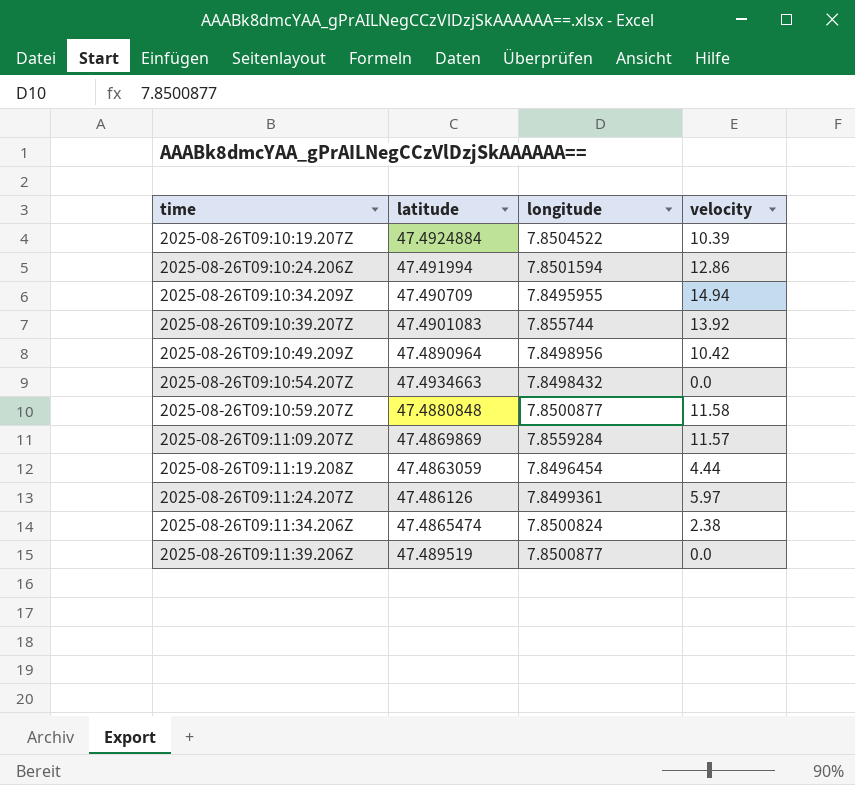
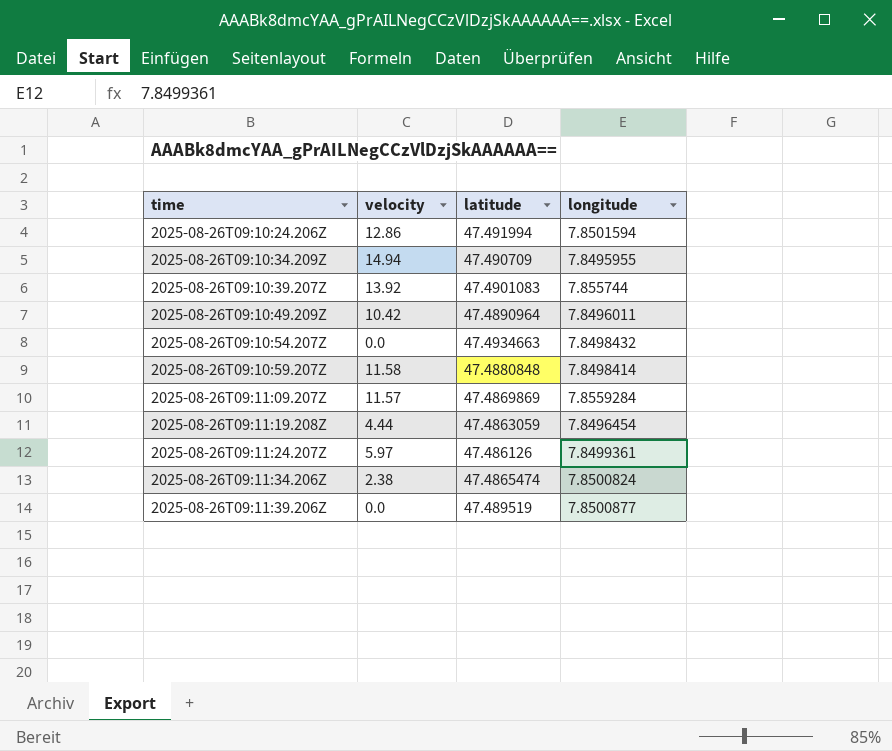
column velocity | position: 4 -> 2
row 2025-08-26T09:10:19.207Z: 47.4924884 | 7.8504522 | 10.39 -> none
2025-08-26T09:10:49.209Z | longitude: 7.8498956 -> 7.8496011
2025-08-26T09:10:59.207Z | longitude: 7.8500877 -> 7.8498414

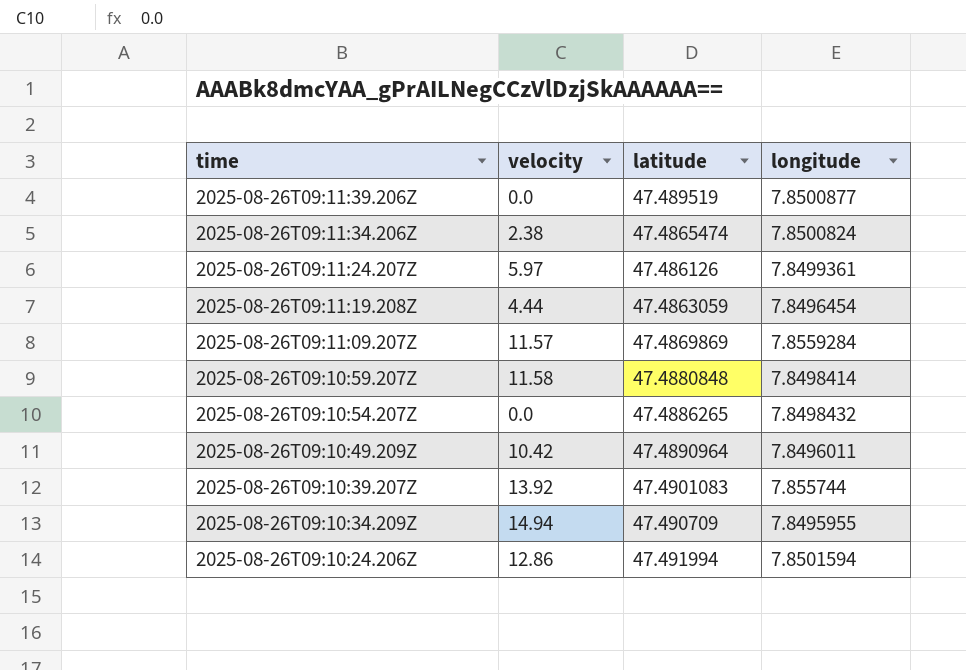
row order: time ascending -> time descending
2025-08-26T09:10:54.207Z | latitude: 47.4934663 -> 47.4886265

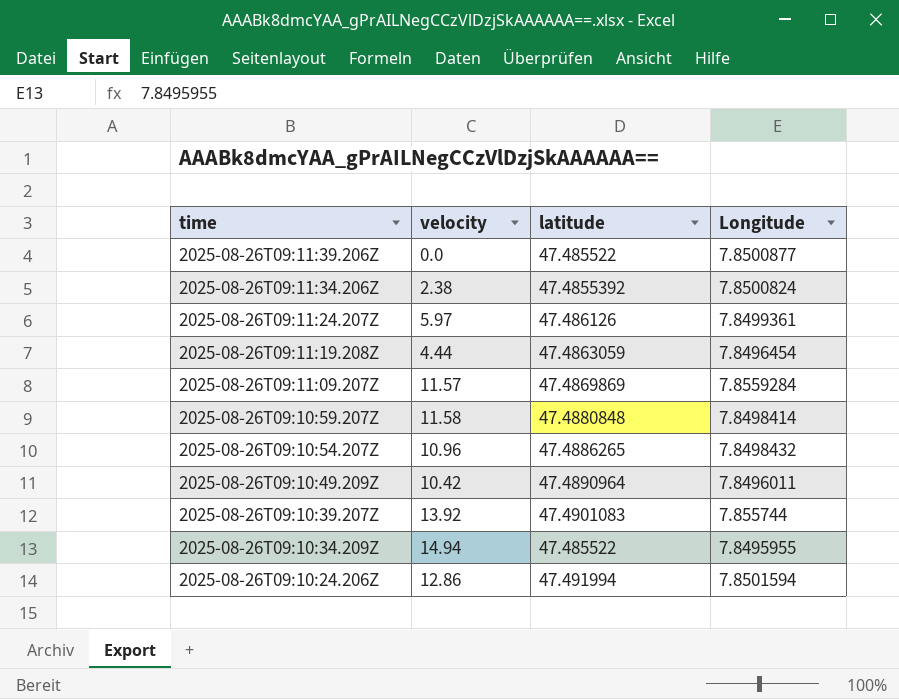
column name: longitude -> Longitude
2025-08-26T09:11:39.206Z | latitude: 47.489519 -> 47.485522
2025-08-26T09:11:34.206Z | latitude: 47.4865474 -> 47.4855392
2025-08-26T09:10:54.207Z | velocity: 0.0 -> 10.96
2025-08-26T09:10:34.209Z | latitude: 47.490709 -> 47.485522

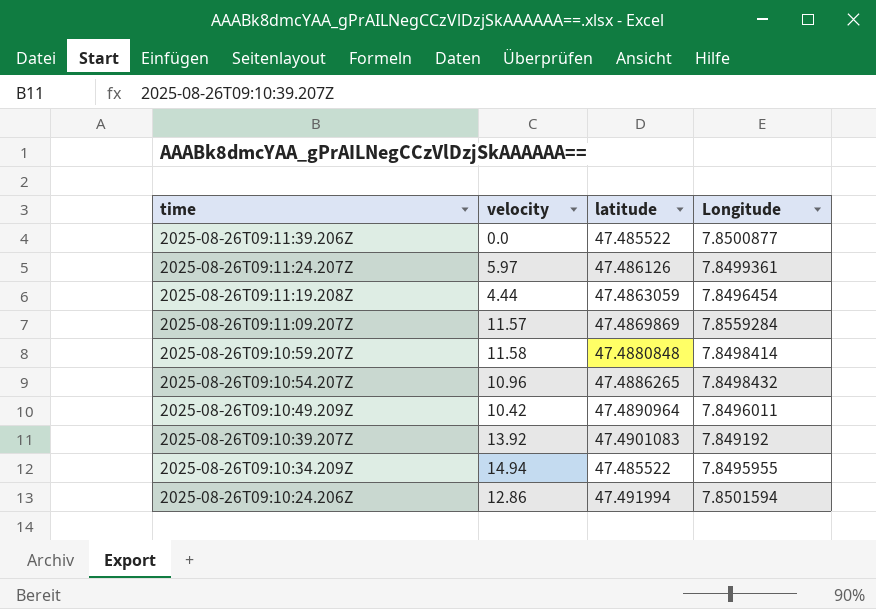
row 2025-08-26T09:11:34.206Z: 2.38 | 47.4855392 | 7.8500824 -> none
2025-08-26T09:10:39.207Z | Longitude: 7.855744 -> 7.849192

